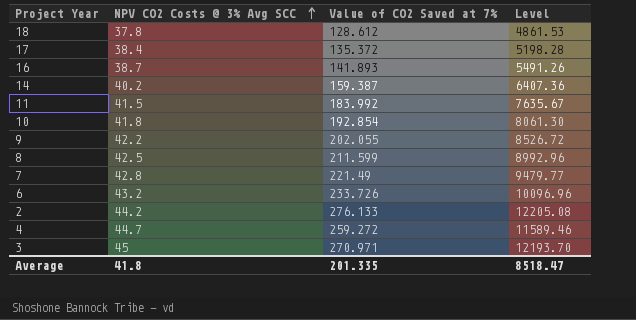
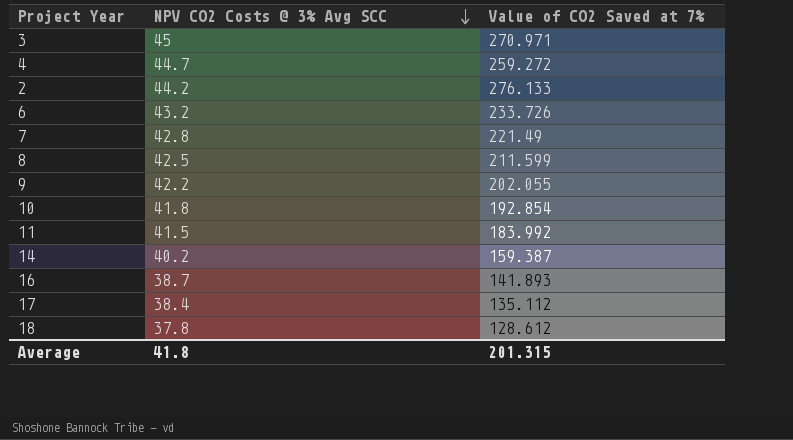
row order: NPV CO2 Costs @ 3% Avg SCC ascending -> NPV CO2 Costs @ 3% Avg SCC descending
column Level | formula: [NPV CO2 Costs @ 3% Avg SCC] * [Value of CO2 Saved at 7%] -> none
17 | Value of CO2 Saved at 7%: 135.372 -> 135.112
Average | Value of CO2 Saved at 7%: 201.335 -> 201.315

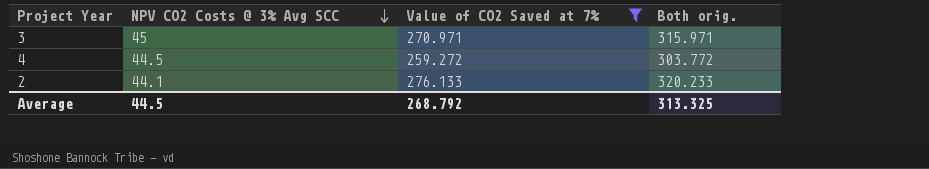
filter: none -> Value of CO2 Saved at 7% >= 259.272
column Both orig. | formula: none -> [NPV CO2 Costs @ 3% Avg SCC] + [Value of CO2 Saved at 7%]
4 | NPV CO2 Costs @ 3% Avg SCC: 44.7 -> 44.5
2 | NPV CO2 Costs @ 3% Avg SCC: 44.2 -> 44.1
Average | NPV CO2 Costs @ 3% Avg SCC: 41.8 -> 44.5
Average | Value of CO2 Saved at 7%: 201.315 -> 268.792

